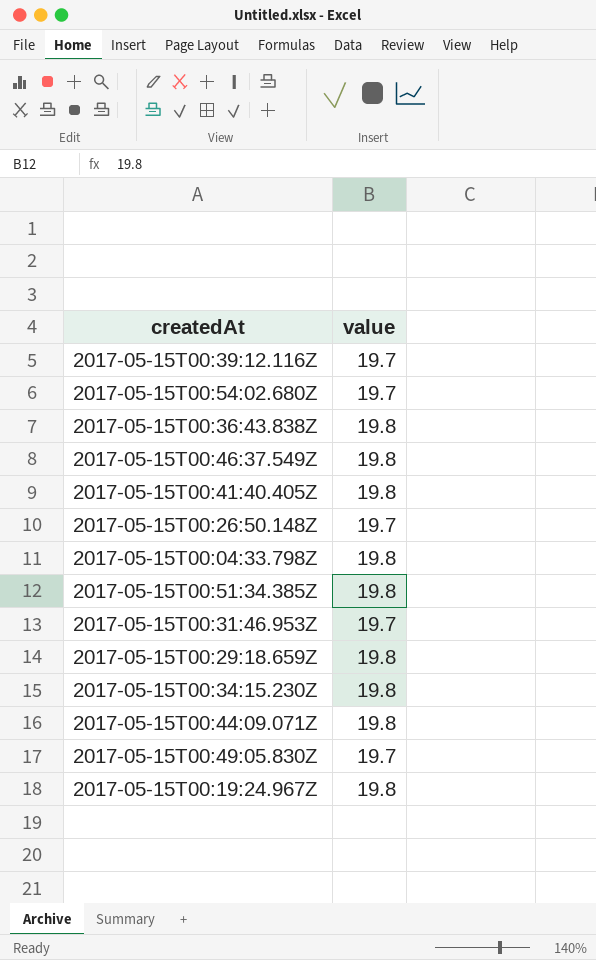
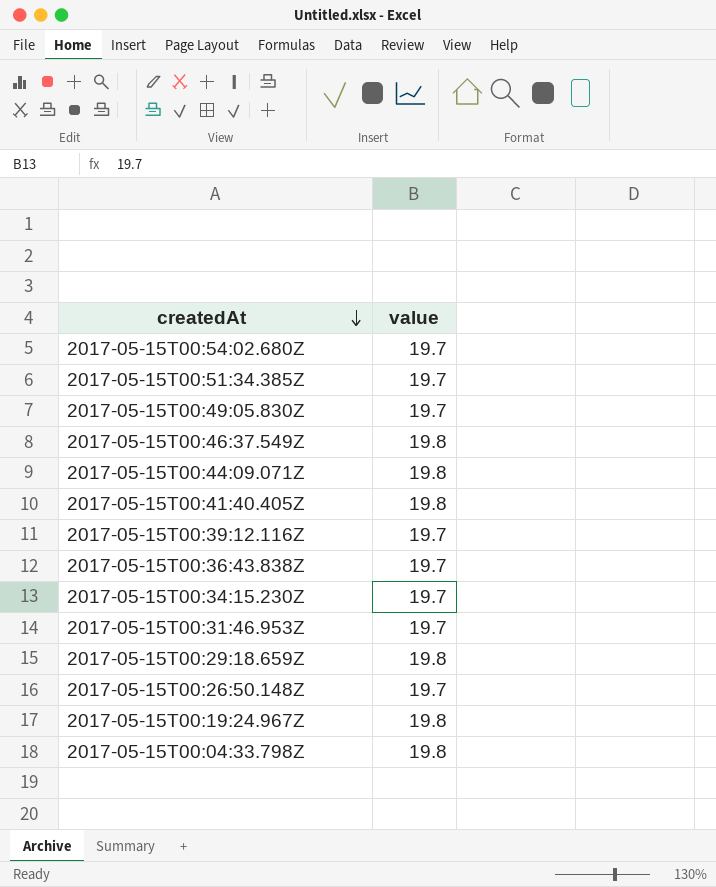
row order: none -> createdAt descending
2017-05-15T00:51:34.385Z | value: 19.8 -> 19.7
2017-05-15T00:36:43.838Z | value: 19.8 -> 19.7
2017-05-15T00:34:15.230Z | value: 19.8 -> 19.7

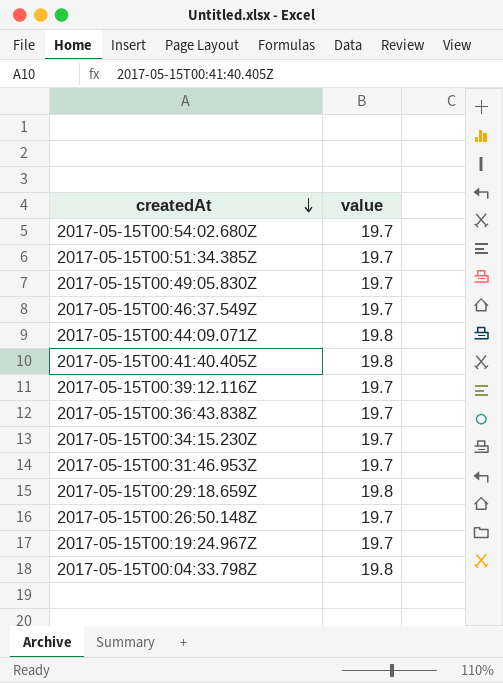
2017-05-15T00:46:37.549Z | value: 19.8 -> 19.7
2017-05-15T00:19:24.967Z | value: 19.8 -> 19.7

